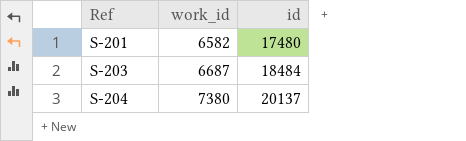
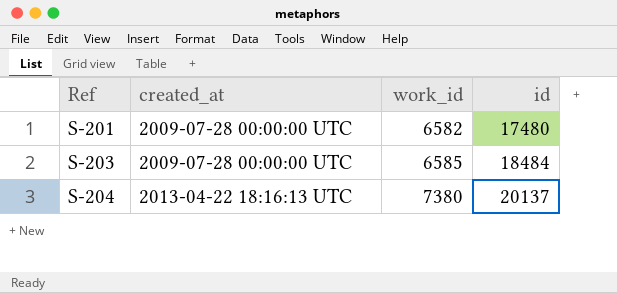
column created_at | position: none -> 2
S-203 | work_id: 6687 -> 6585

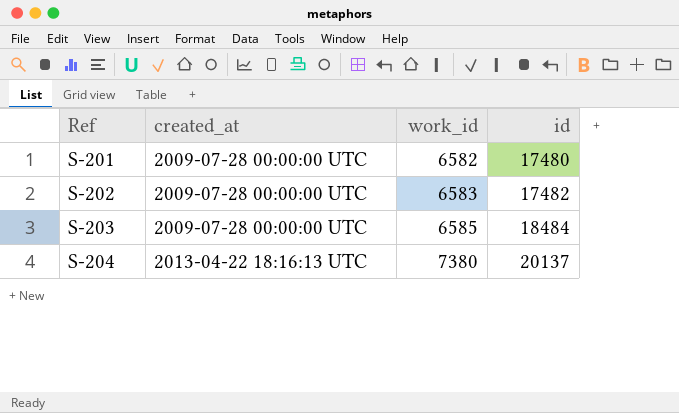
row S-202: none -> 2009-07-28 00:00:00 UTC | 6583 | 17482

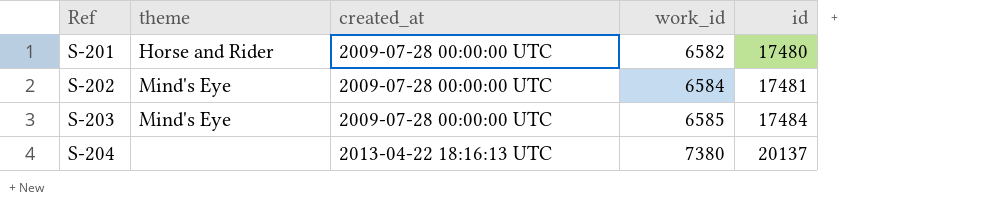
column theme | position: none -> 2
S-202 | work_id: 6583 -> 6584
S-202 | id: 17482 -> 17481
S-203 | id: 18484 -> 17484

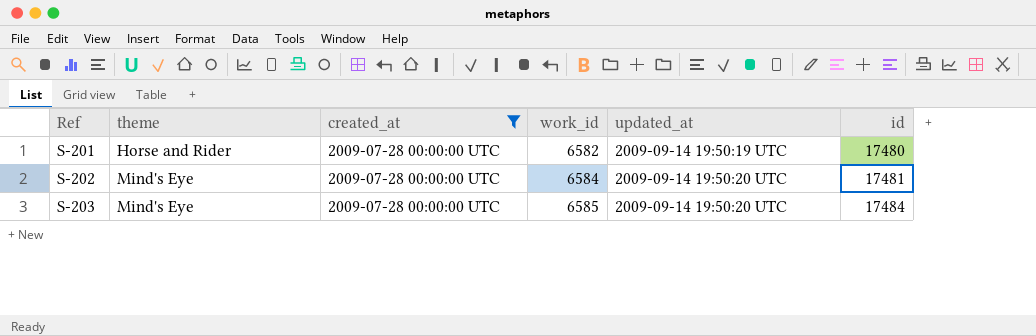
filter: none -> created_at = 2009-07-28 00:00:00 UTC
column updated_at | position: none -> 5

